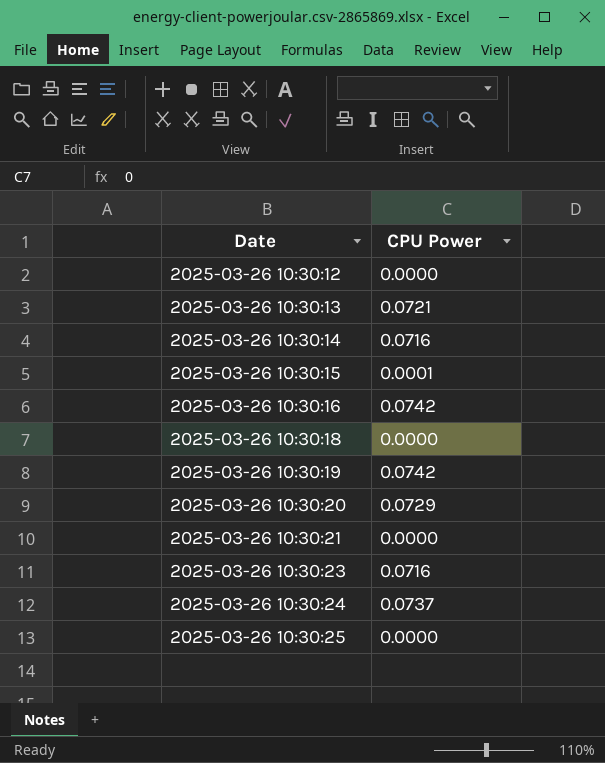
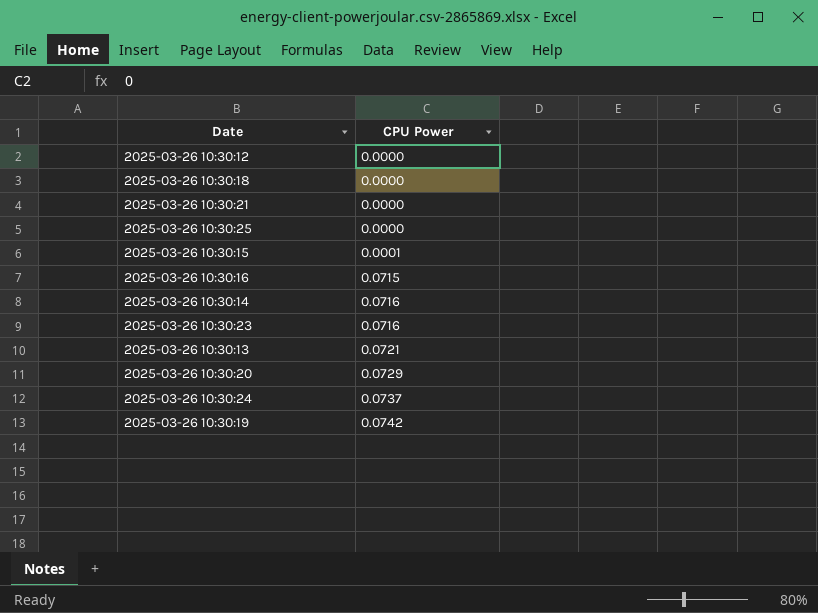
row order: Date ascending -> CPU Power ascending
2025-03-26 10:30:16 | CPU Power: 0.0742 -> 0.0715

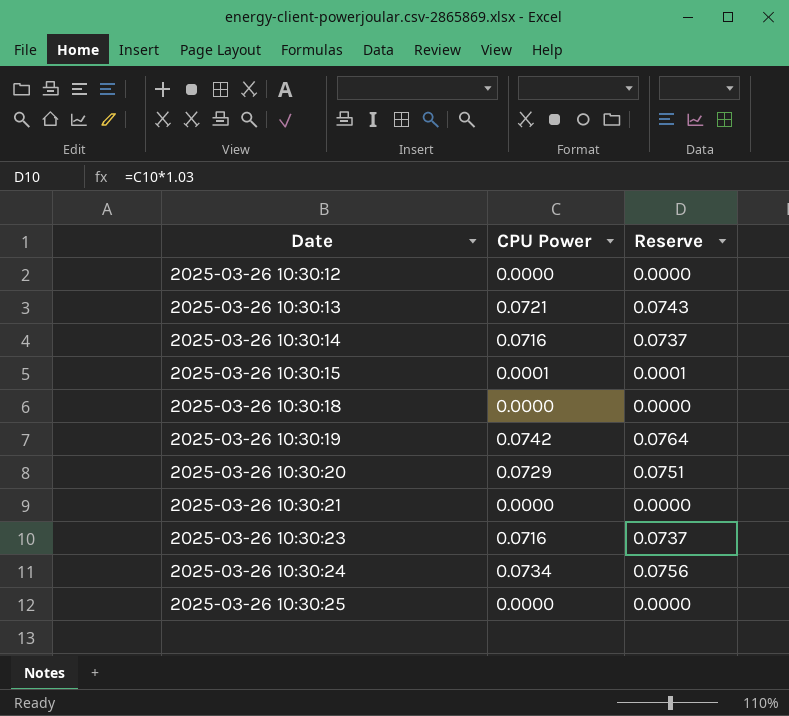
row order: CPU Power ascending -> Date ascending
column Reserve | formula: none -> [CPU Power] * 1.03
row 2025-03-26 10:30:16: 0.0715 -> none
2025-03-26 10:30:24 | CPU Power: 0.0737 -> 0.0734

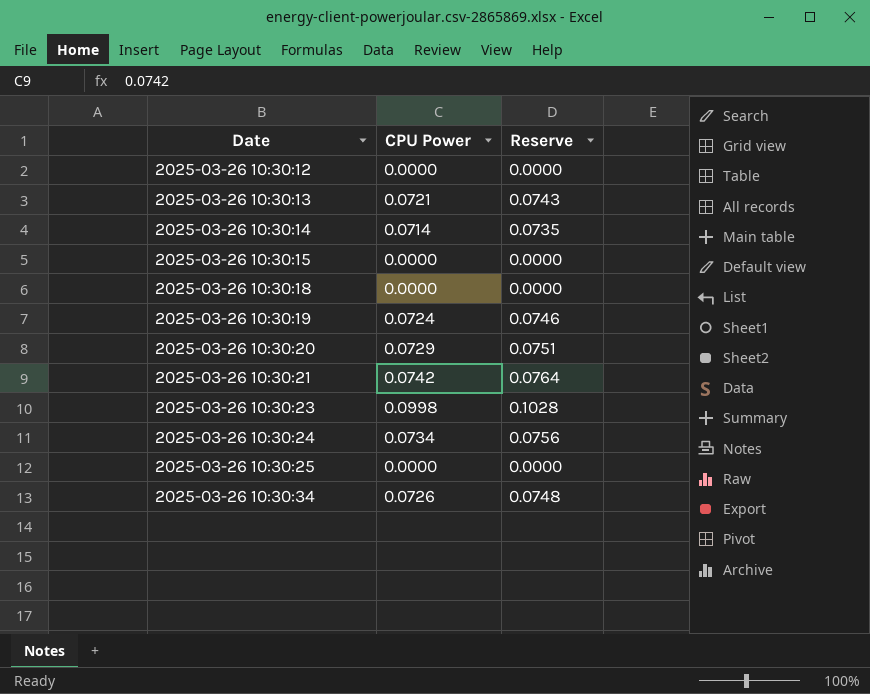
2025-03-26 10:30:14 | CPU Power: 0.0716 -> 0.0714
2025-03-26 10:30:14 | Reserve: 0.0737 -> 0.0735
2025-03-26 10:30:15 | CPU Power: 0.0001 -> 0.0000
2025-03-26 10:30:15 | Reserve: 0.0001 -> 0.0000
2025-03-26 10:30:19 | CPU Power: 0.0742 -> 0.0724
2025-03-26 10:30:19 | Reserve: 0.0764 -> 0.0746
2025-03-26 10:30:21 | CPU Power: 0.0000 -> 0.0742
2025-03-26 10:30:21 | Reserve: 0.0000 -> 0.0764
2025-03-26 10:30:23 | CPU Power: 0.0716 -> 0.0998
2025-03-26 10:30:23 | Reserve: 0.0737 -> 0.1028
row 2025-03-26 10:30:34: none -> 0.0726 | 0.0748

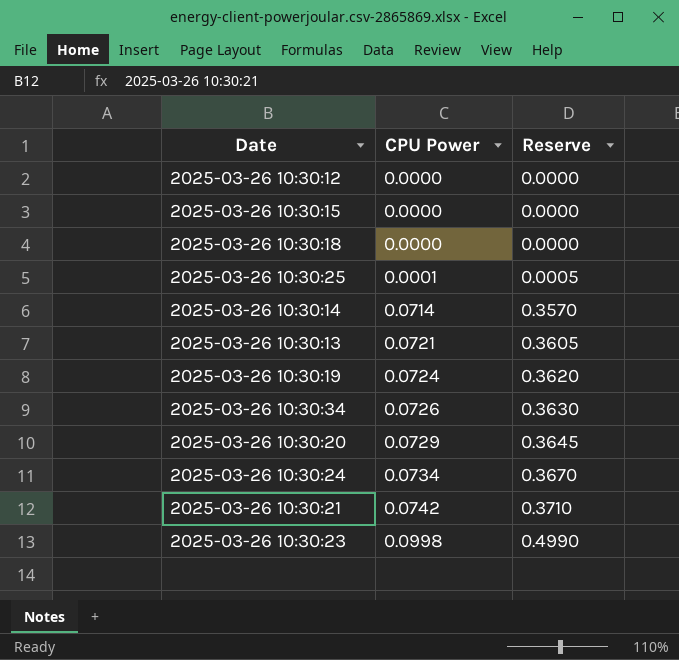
row order: Date ascending -> CPU Power ascending
column Reserve | formula: [CPU Power] * 1.03 -> [CPU Power] * 5
2025-03-26 10:30:25 | CPU Power: 0.0000 -> 0.0001

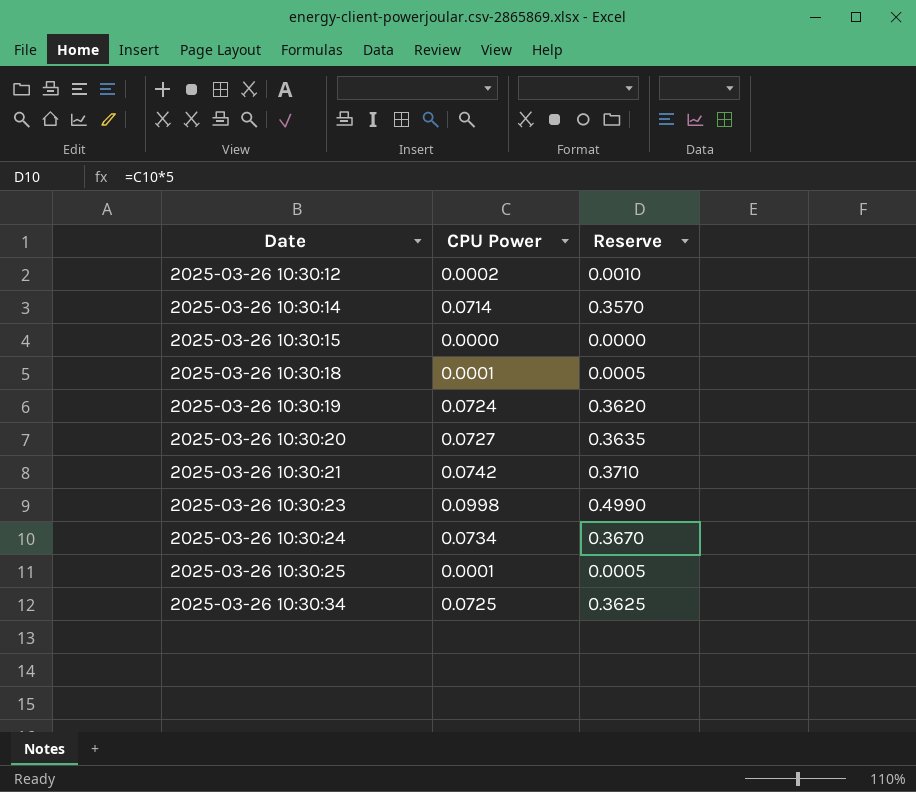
row order: CPU Power ascending -> Date ascending
row 2025-03-26 10:30:13: 0.0721 | 0.3605 -> none
2025-03-26 10:30:12 | CPU Power: 0.0000 -> 0.0002
2025-03-26 10:30:12 | Reserve: 0.0000 -> 0.0010
2025-03-26 10:30:18 | CPU Power: 0.0000 -> 0.0001
2025-03-26 10:30:18 | Reserve: 0.0000 -> 0.0005
2025-03-26 10:30:20 | CPU Power: 0.0729 -> 0.0727
2025-03-26 10:30:20 | Reserve: 0.3645 -> 0.3635
2025-03-26 10:30:34 | CPU Power: 0.0726 -> 0.0725
2025-03-26 10:30:34 | Reserve: 0.3630 -> 0.3625

